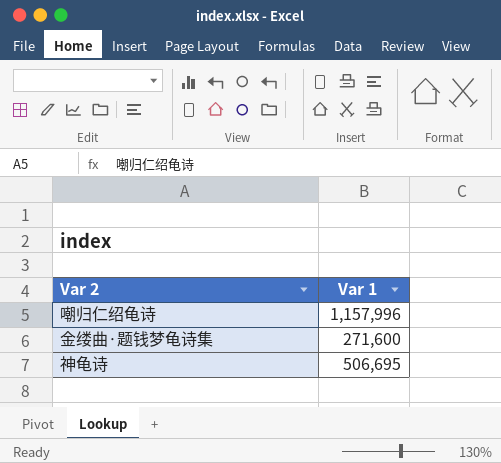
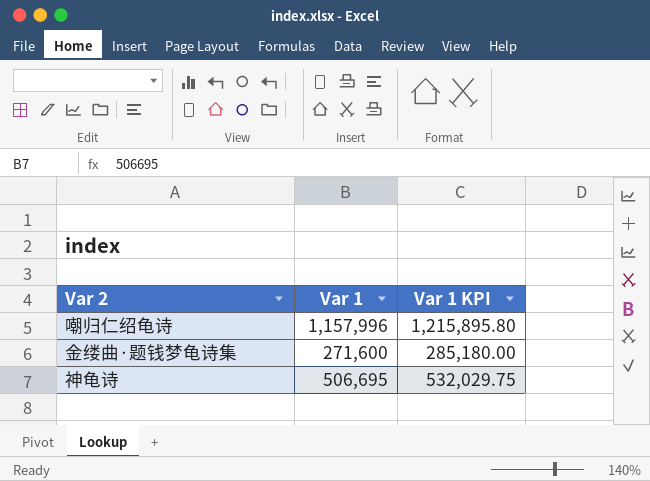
column Var 1 KPI | formula: none -> [Var 1] * 1.05

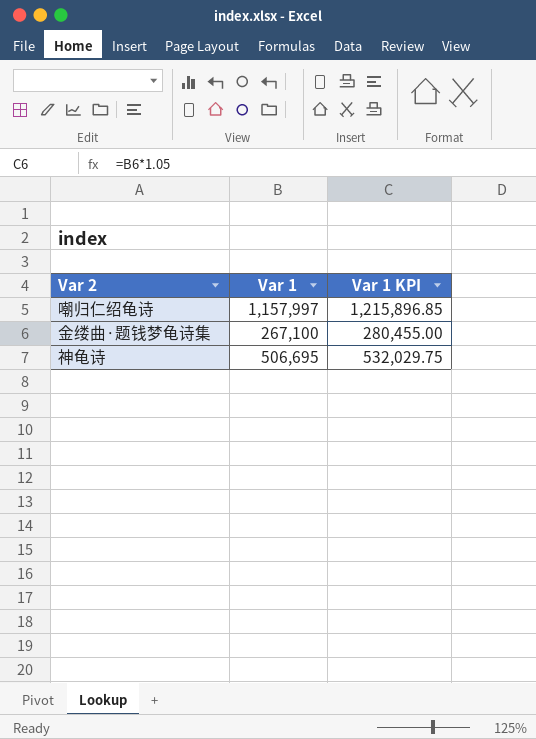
嘲归仁绍龟诗 | Var 1: 1,157,996 -> 1,157,997
嘲归仁绍龟诗 | Var 1 KPI: 1,215,895.80 -> 1,215,896.85
金缕曲·题钱梦龟诗集 | Var 1: 271,600 -> 267,100
金缕曲·题钱梦龟诗集 | Var 1 KPI: 285,180.00 -> 280,455.00

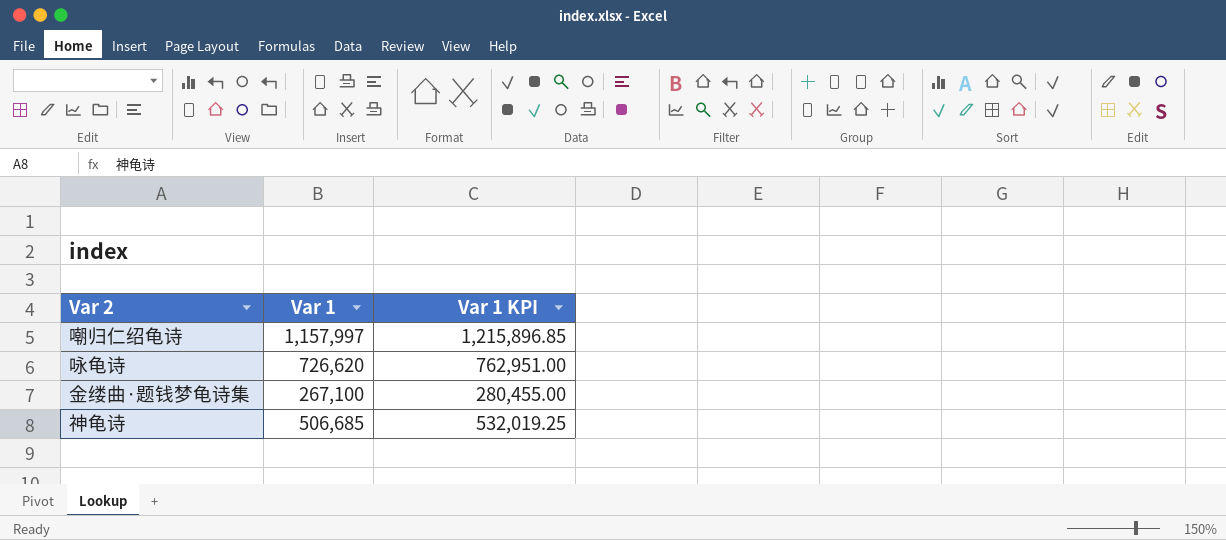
row 咏龟诗: none -> 726,620 | 762,951.00
神龟诗 | Var 1: 506,695 -> 506,685
神龟诗 | Var 1 KPI: 532,029.75 -> 532,019.25

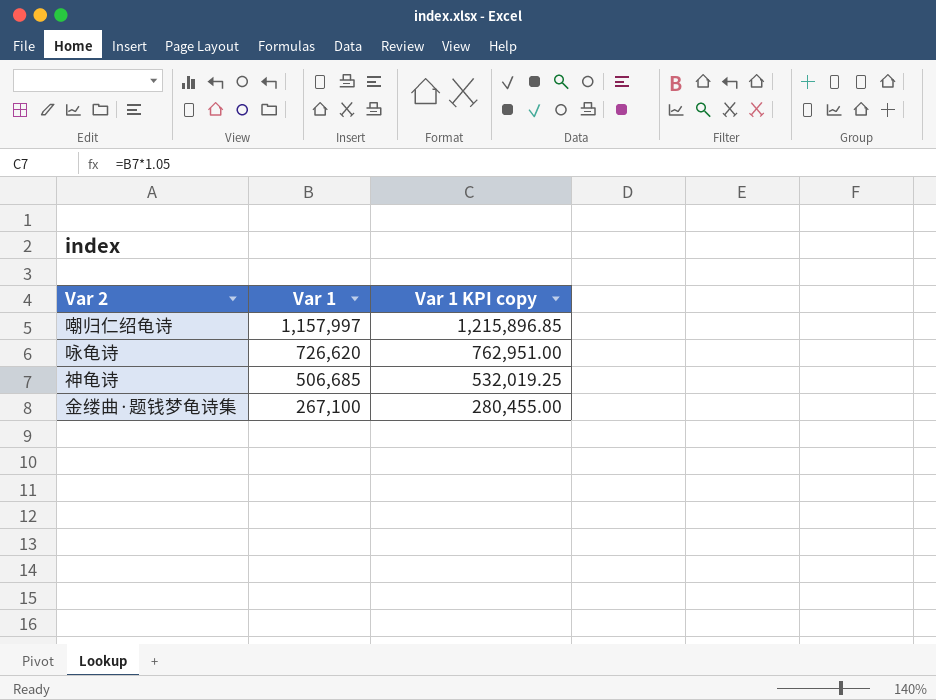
row order: none -> Var 1 descending
column name: Var 1 KPI -> Var 1 KPI copy

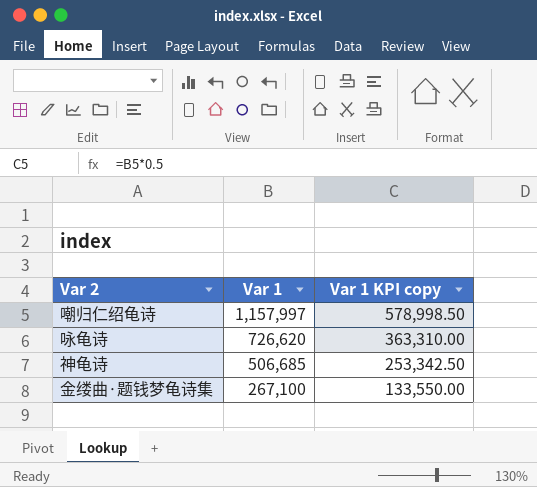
column Var 1 KPI copy | formula: [Var 1] * 1.05 -> [Var 1] * 0.5

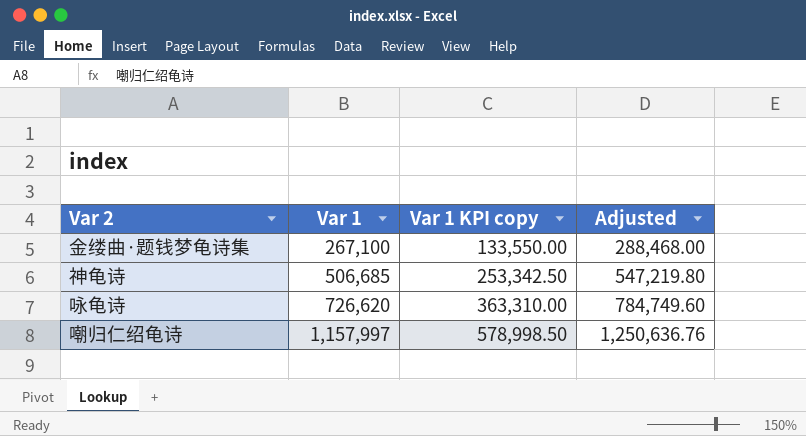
row order: Var 1 descending -> Var 1 ascending
column Adjusted | formula: none -> [Var 1] * 1.08

